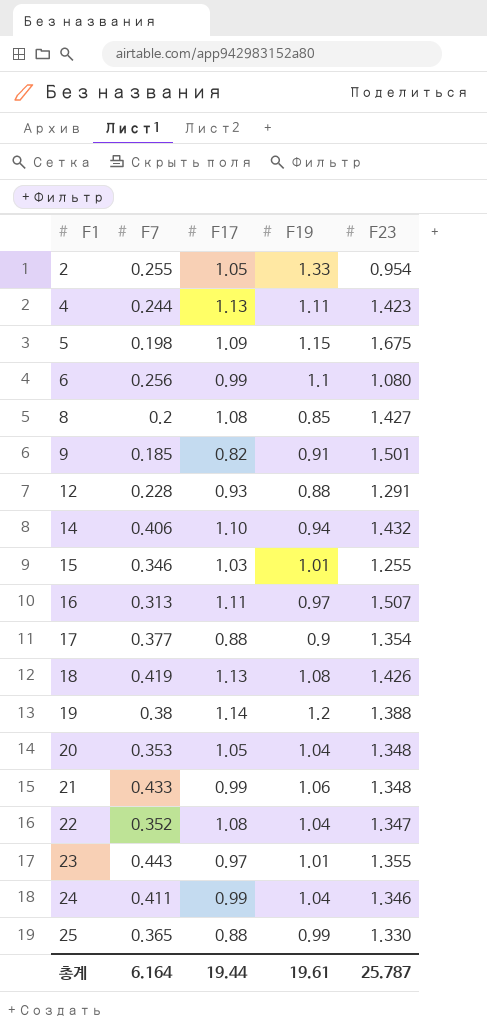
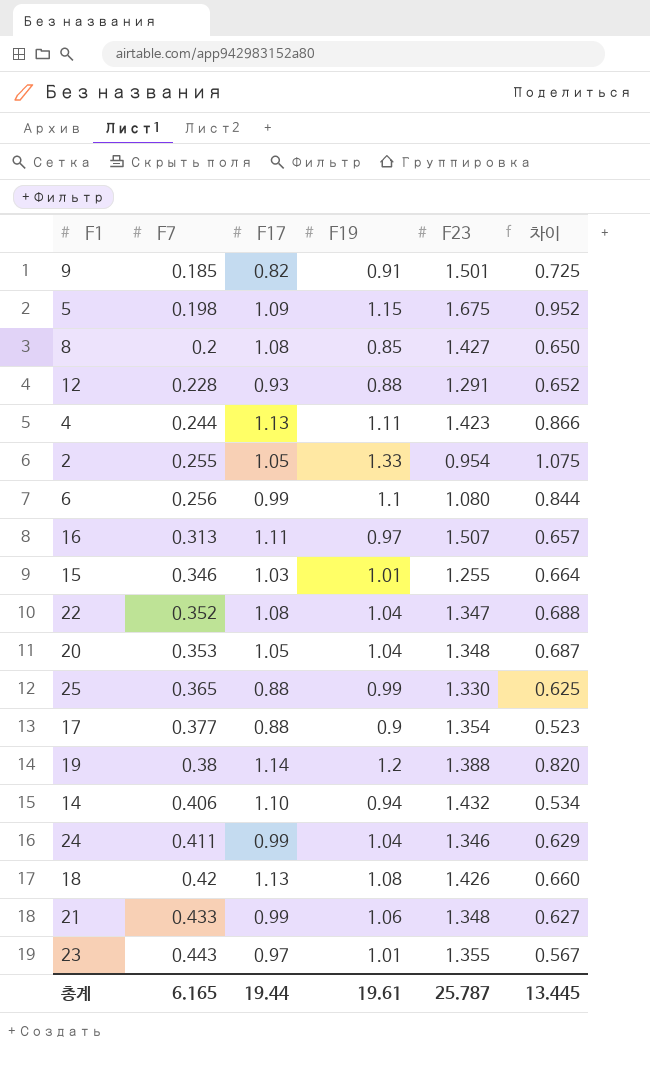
row order: F1 ascending -> F7 ascending
column 차이 | formula: none -> [F19] - [F7]
18 | F7: 0.419 -> 0.42
총계 | F7: 6.164 -> 6.165

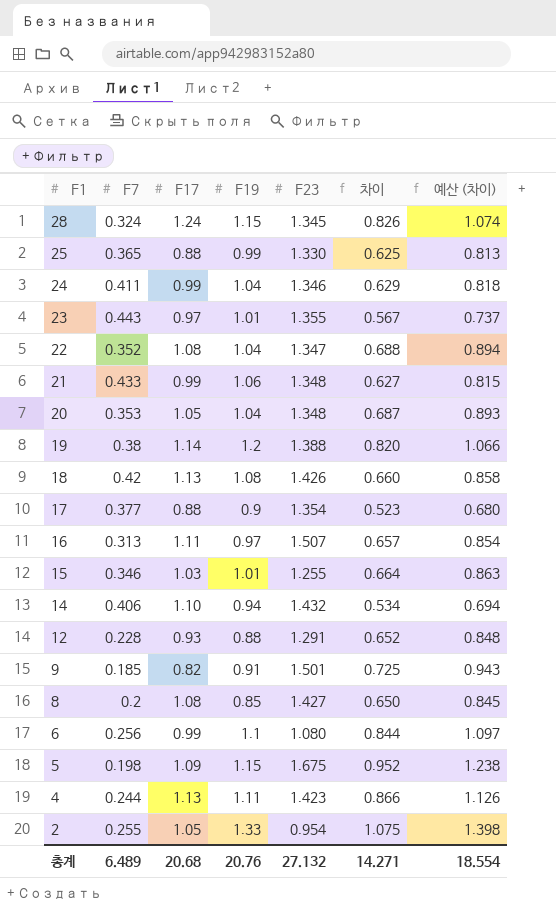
row order: F7 ascending -> F1 descending
column 예산 (차이) | formula: none -> [차이] * 1.3
row 28: none -> 0.324 | 1.24 | 1.15 | 1.345 | 0.826 | 1.074
총계 | F7: 6.165 -> 6.489
총계 | F17: 19.44 -> 20.68
총계 | F19: 19.61 -> 20.76
총계 | F23: 25.787 -> 27.132
총계 | 차이: 13.445 -> 14.271

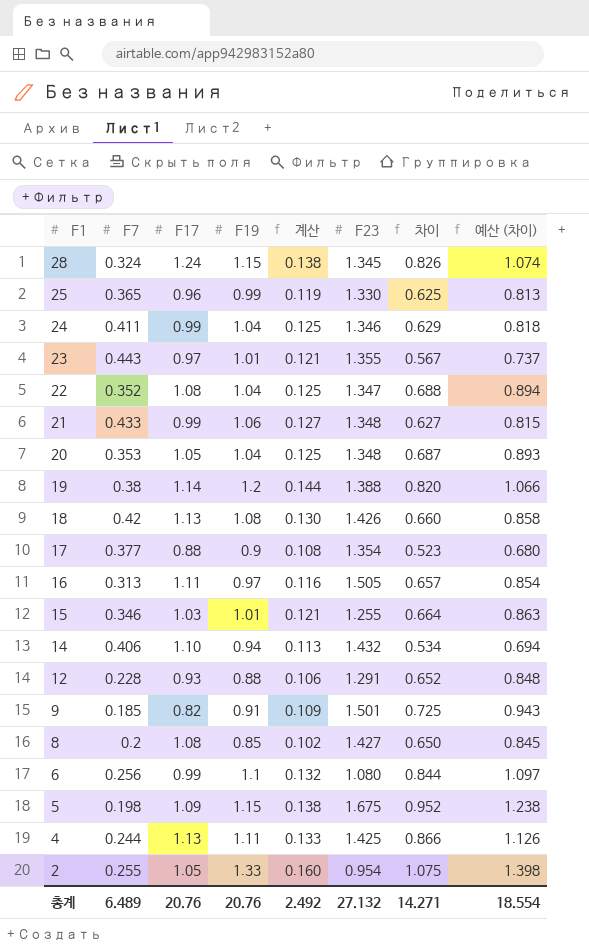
column 계산 | formula: none -> [F19] * 0.12
25 | F17: 0.88 -> 0.96
16 | F23: 1.507 -> 1.505
4 | F23: 1.423 -> 1.425
총계 | F17: 20.68 -> 20.76

